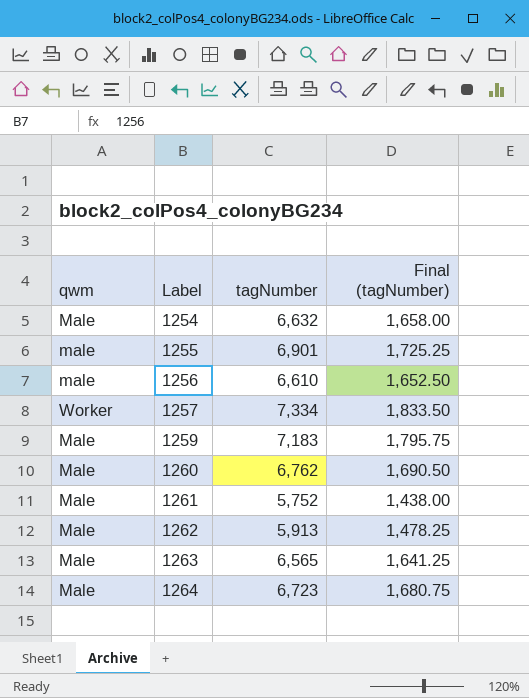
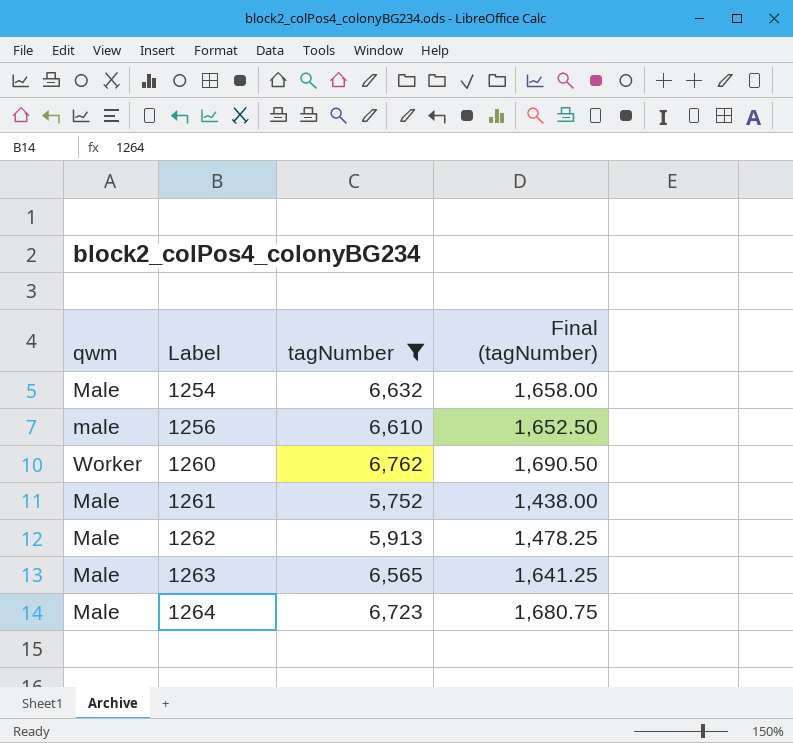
filter: none -> tagNumber <= 6,762
1260 | qwm: Male -> Worker

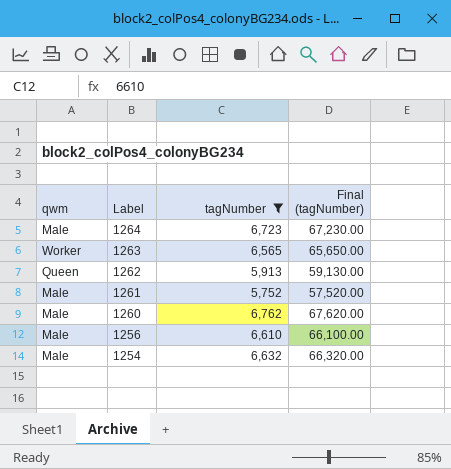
row order: Label ascending -> Label descending
column Final (tagNumber) | formula: [tagNumber] * 0.25 -> [tagNumber] * 10
1263 | qwm: Male -> Worker
1262 | qwm: Male -> Queen
1260 | qwm: Worker -> Male
1256 | qwm: male -> Male

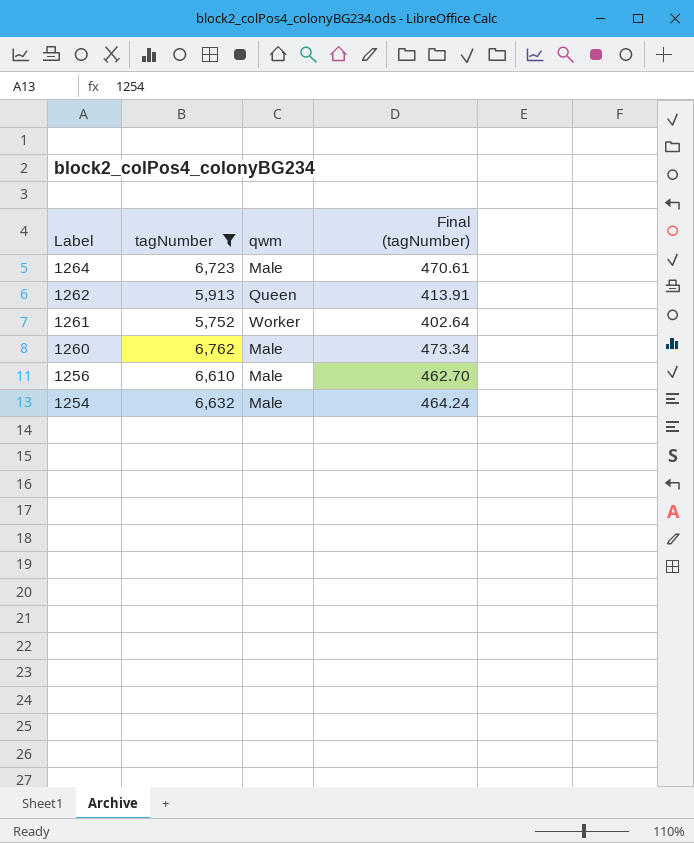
column qwm | position: 1 -> 3
column Final (tagNumber) | formula: [tagNumber] * 10 -> [tagNumber] * 0.07
row 1263: Worker | 6,565 | 65,650.00 -> none
1261 | qwm: Male -> Worker

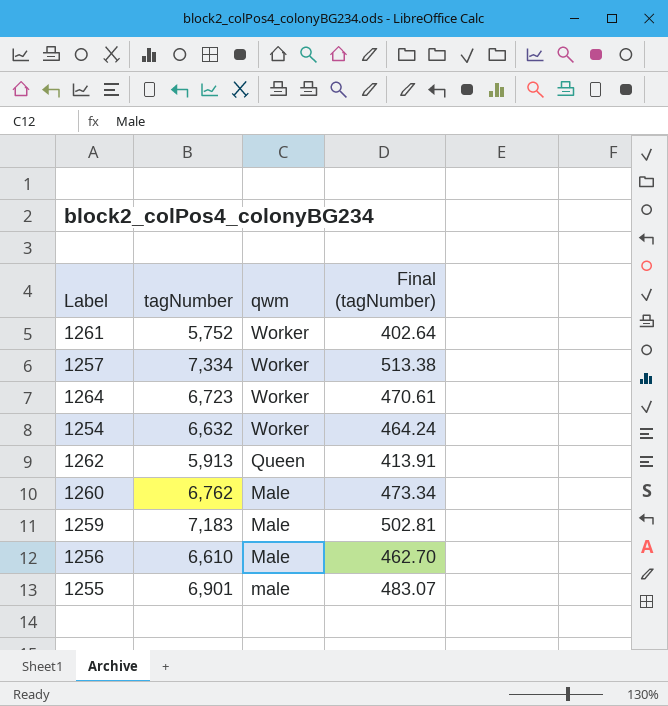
filter: tagNumber <= 6,762 -> none
row order: Label descending -> qwm descending
1264 | qwm: Male -> Worker
1254 | qwm: Male -> Worker

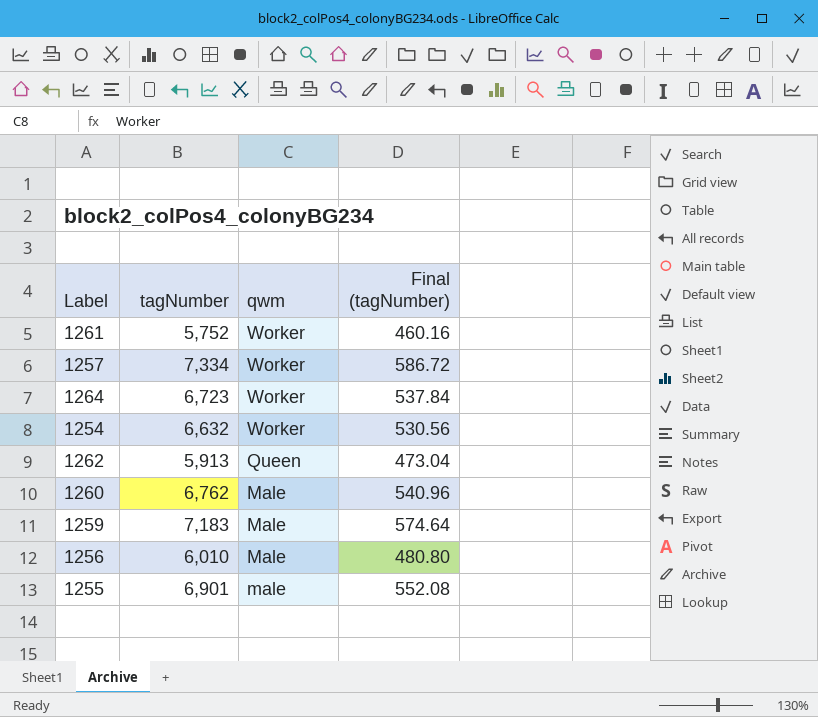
column Final (tagNumber) | formula: [tagNumber] * 0.07 -> [tagNumber] * 0.08
1256 | tagNumber: 6,610 -> 6,010

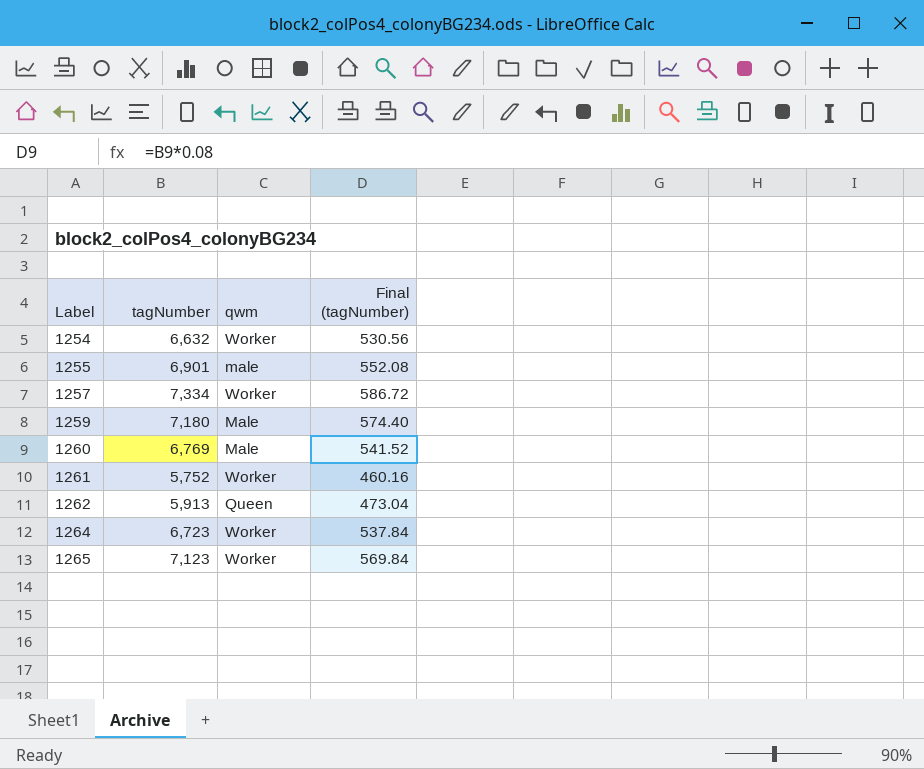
row order: qwm descending -> Label ascending
row 1256: 6,010 | Male | 480.80 -> none
1259 | tagNumber: 7,183 -> 7,180
1259 | Final (tagNumber): 574.64 -> 574.40
1260 | tagNumber: 6,762 -> 6,769
1260 | Final (tagNumber): 540.96 -> 541.52
row 1265: none -> 7,123 | Worker | 569.84

